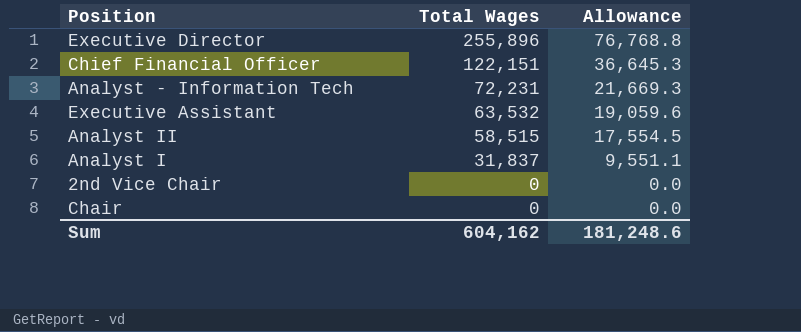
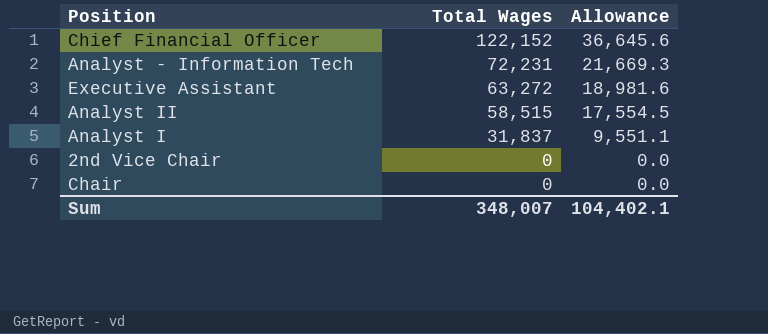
row Executive Director: 255,896 | 76,768.8 -> none
Chief Financial Officer | Total Wages: 122,151 -> 122,152
Chief Financial Officer | Allowance: 36,645.3 -> 36,645.6
Executive Assistant | Total Wages: 63,532 -> 63,272
Executive Assistant | Allowance: 19,059.6 -> 18,981.6
Sum | Total Wages: 604,162 -> 348,007
Sum | Allowance: 181,248.6 -> 104,402.1

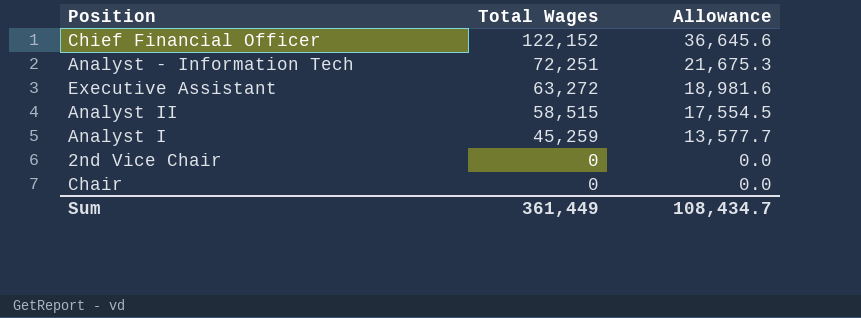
Analyst - Information Tech | Total Wages: 72,231 -> 72,251
Analyst - Information Tech | Allowance: 21,669.3 -> 21,675.3
Analyst I | Total Wages: 31,837 -> 45,259
Analyst I | Allowance: 9,551.1 -> 13,577.7
Sum | Total Wages: 348,007 -> 361,449
Sum | Allowance: 104,402.1 -> 108,434.7

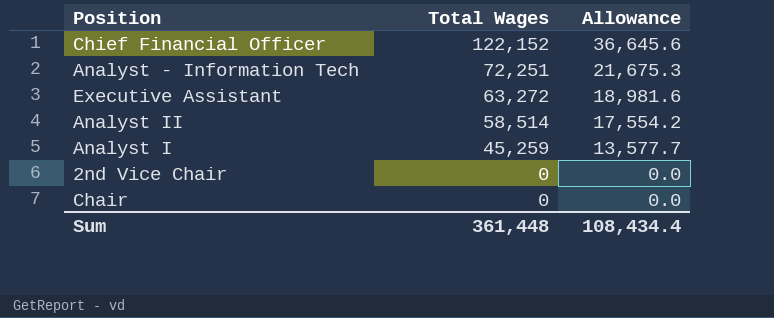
Analyst II | Total Wages: 58,515 -> 58,514
Analyst II | Allowance: 17,554.5 -> 17,554.2
Sum | Total Wages: 361,449 -> 361,448
Sum | Allowance: 108,434.7 -> 108,434.4

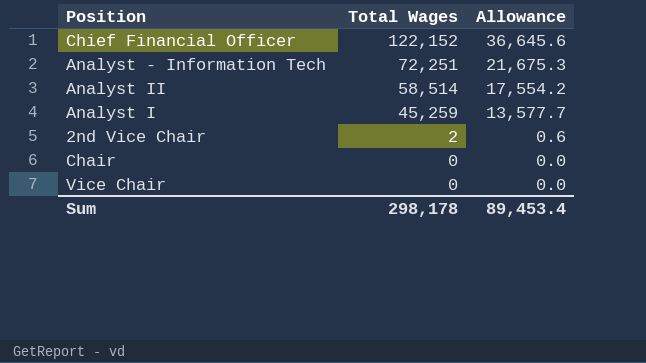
row Executive Assistant: 63,272 | 18,981.6 -> none
2nd Vice Chair | Total Wages: 0 -> 2
2nd Vice Chair | Allowance: 0.0 -> 0.6
row Vice Chair: none -> 0 | 0.0
Sum | Total Wages: 361,448 -> 298,178
Sum | Allowance: 108,434.4 -> 89,453.4

